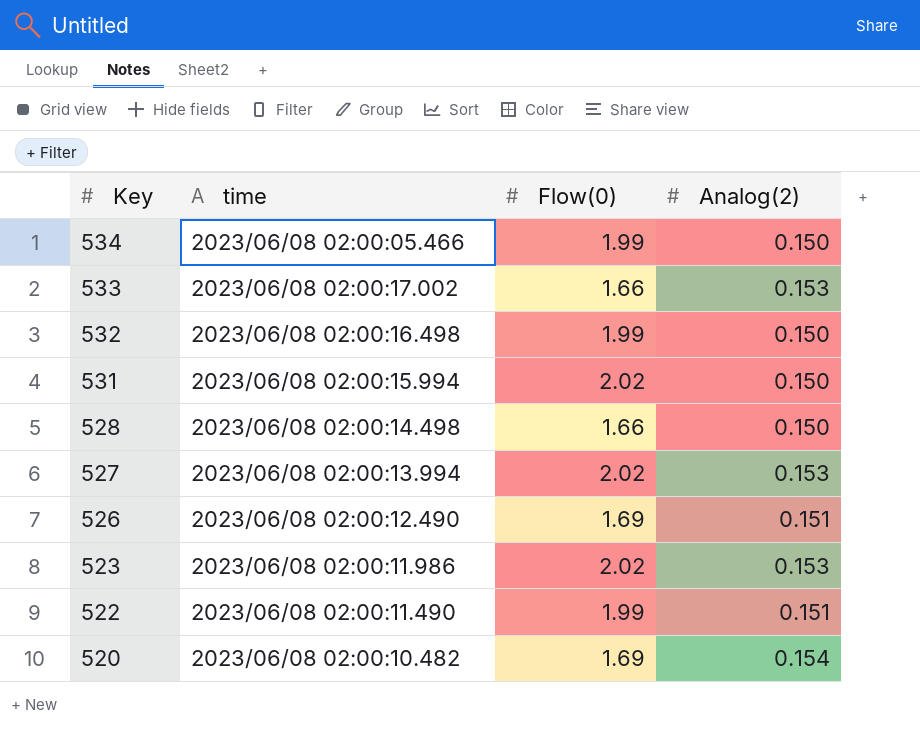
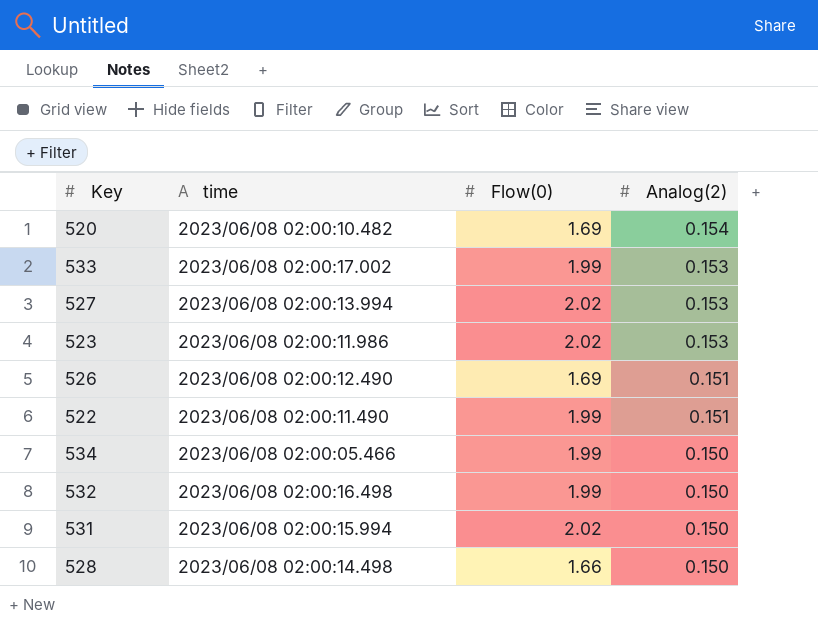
row order: Key descending -> Analog(2) descending
533 | Flow(0): 1.66 -> 1.99

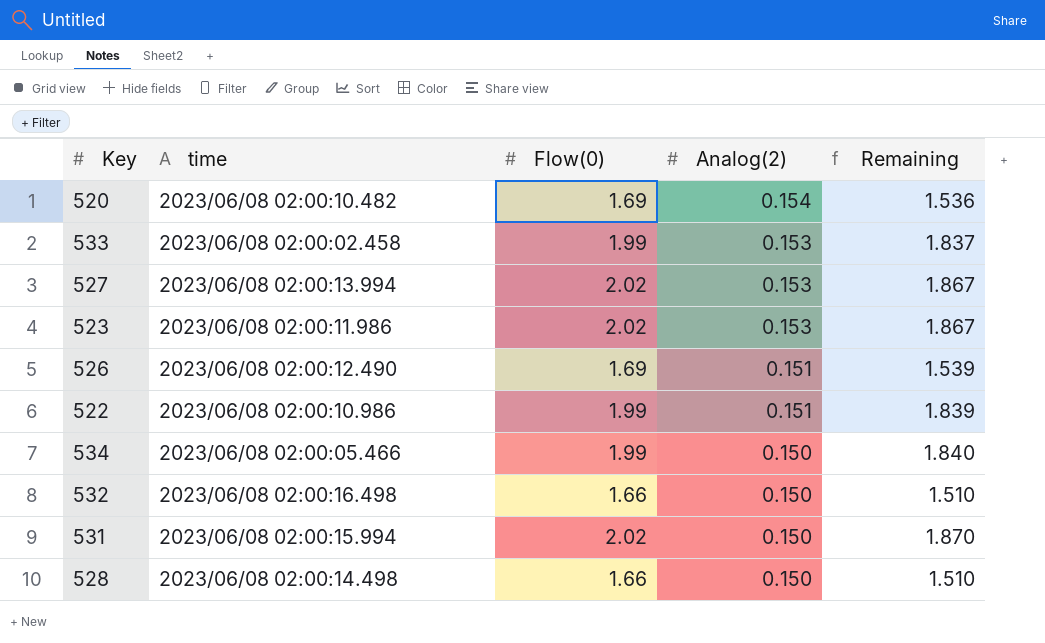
column Remaining | formula: none -> [Flow(0)] - [Analog(2)]
533 | time: 2023/06/08 02:00:17.002 -> 2023/06/08 02:00:02.458
522 | time: 2023/06/08 02:00:11.490 -> 2023/06/08 02:00:10.986
532 | Flow(0): 1.99 -> 1.66

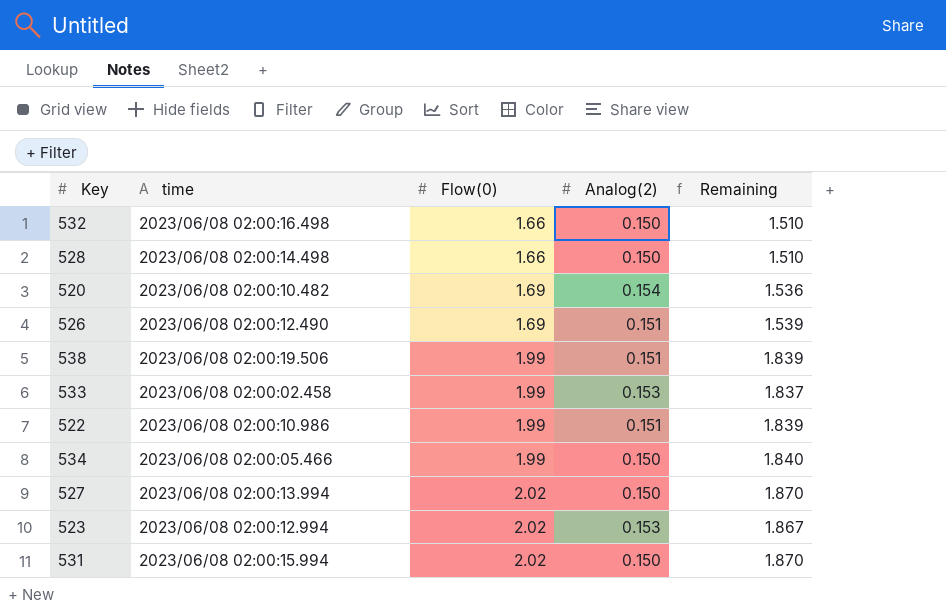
row order: Analog(2) descending -> Flow(0) ascending
row 538: none -> 2023/06/08 02:00:19.506 | 1.99 | 0.151 | 1.839
527 | Analog(2): 0.153 -> 0.150
527 | Remaining: 1.867 -> 1.870
523 | time: 2023/06/08 02:00:11.986 -> 2023/06/08 02:00:12.994

